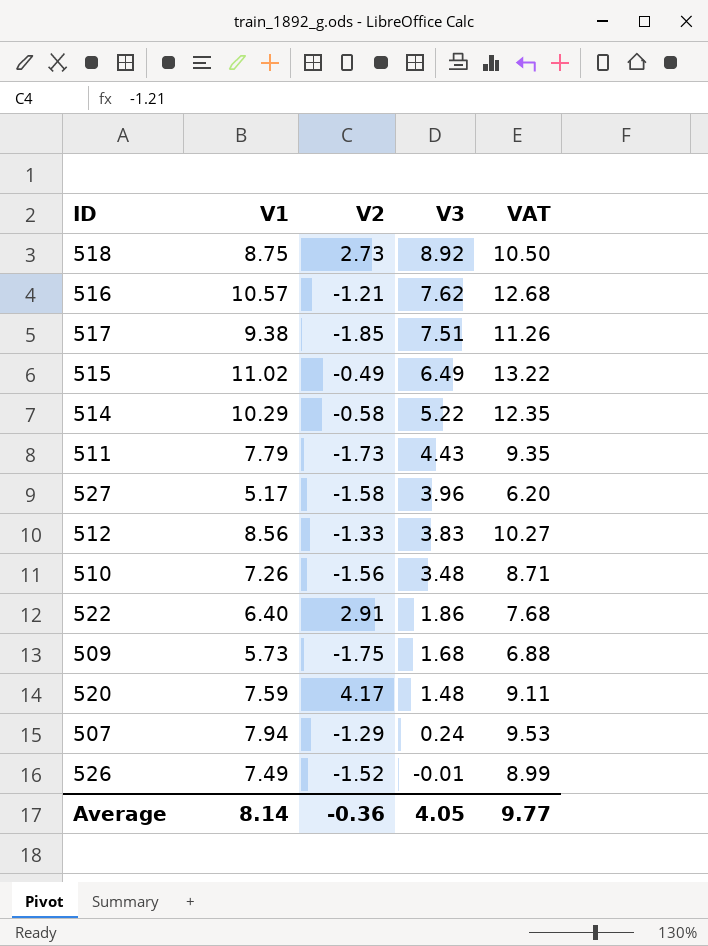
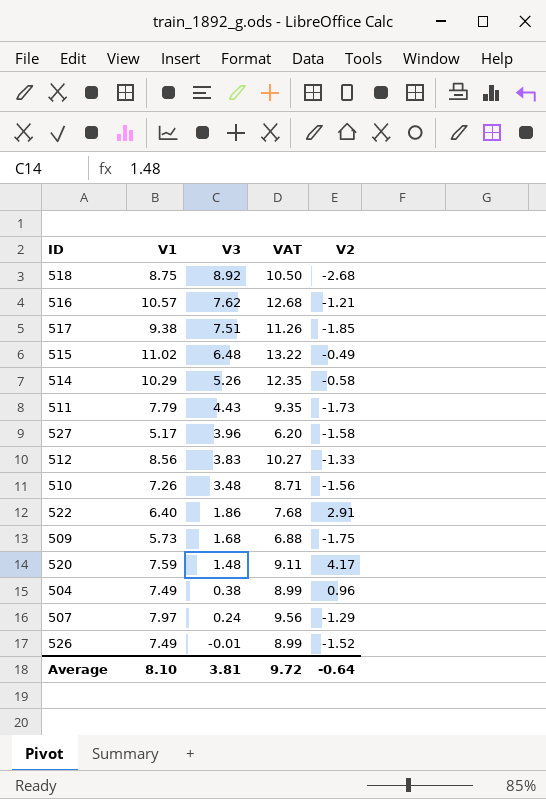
column V2 | position: 3 -> 5
518 | V2: 2.73 -> -2.68
515 | V3: 6.49 -> 6.48
514 | V3: 5.22 -> 5.26
row 504: none -> 7.49 | 0.38 | 8.99 | 0.96
507 | V1: 7.94 -> 7.97
507 | VAT: 9.53 -> 9.56
Average | V1: 8.14 -> 8.10
Average | V3: 4.05 -> 3.81
Average | VAT: 9.77 -> 9.72
Average | V2: -0.36 -> -0.64

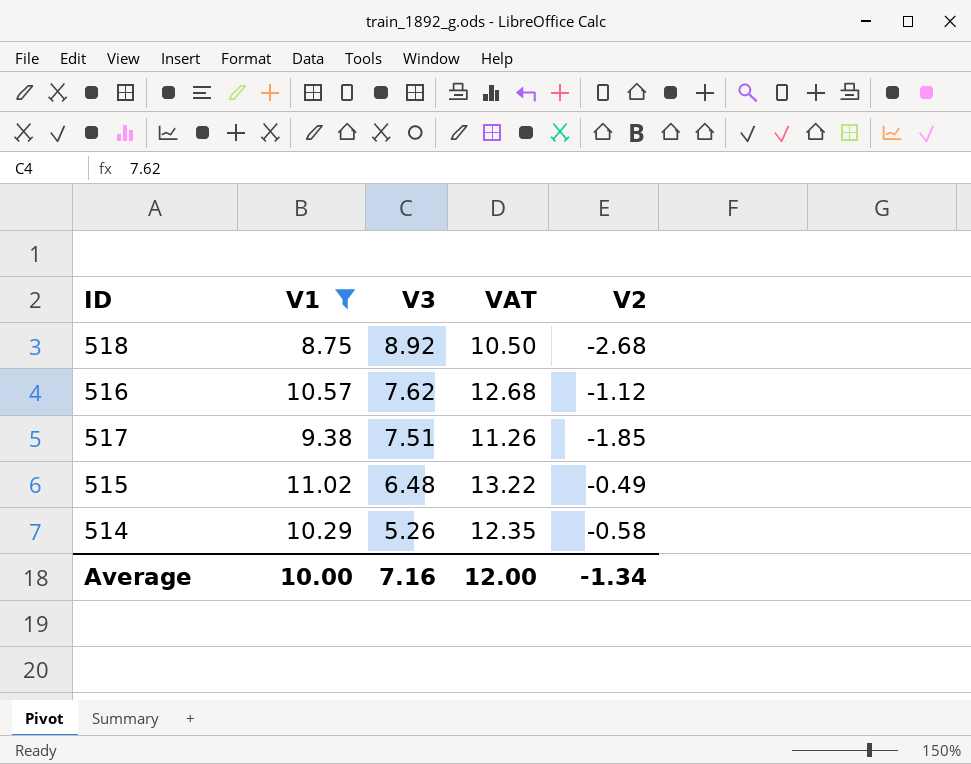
filter: none -> V1 >= 8.75
516 | V2: -1.21 -> -1.12
Average | V1: 8.10 -> 10.00
Average | V3: 3.81 -> 7.16
Average | VAT: 9.72 -> 12.00
Average | V2: -0.64 -> -1.34

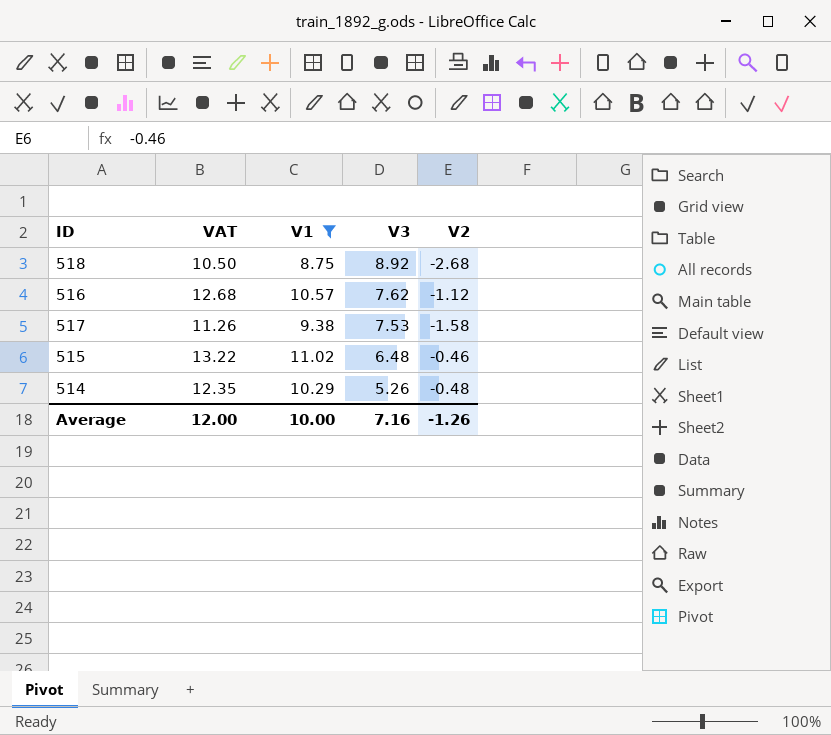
column VAT | position: 4 -> 2
517 | V3: 7.51 -> 7.53
517 | V2: -1.85 -> -1.58
515 | V2: -0.49 -> -0.46
514 | V2: -0.58 -> -0.48
Average | V2: -1.34 -> -1.26

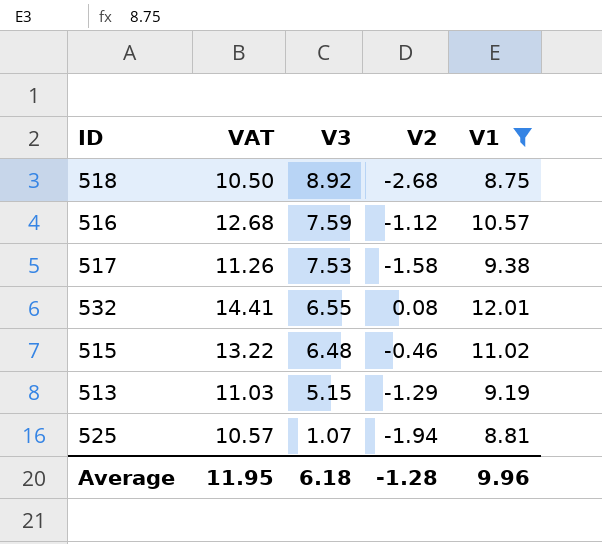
column V1 | position: 3 -> 5
row 514: 12.35 | 10.29 | 5.26 | -0.48 -> none
516 | V3: 7.62 -> 7.59
row 532: none -> 14.41 | 6.55 | 0.08 | 12.01
row 513: none -> 11.03 | 5.15 | -1.29 | 9.19
row 525: none -> 10.57 | 1.07 | -1.94 | 8.81
Average | VAT: 12.00 -> 11.95
Average | V3: 7.16 -> 6.18
Average | V2: -1.26 -> -1.28
Average | V1: 10.00 -> 9.96

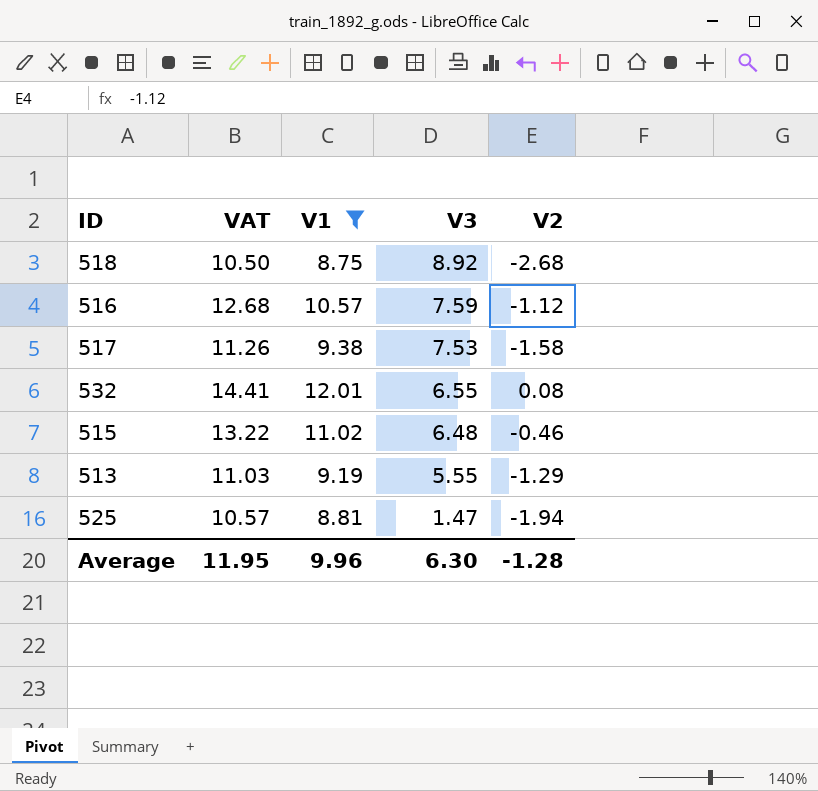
column V1 | position: 5 -> 3
513 | V3: 5.15 -> 5.55
525 | V3: 1.07 -> 1.47
Average | V3: 6.18 -> 6.30

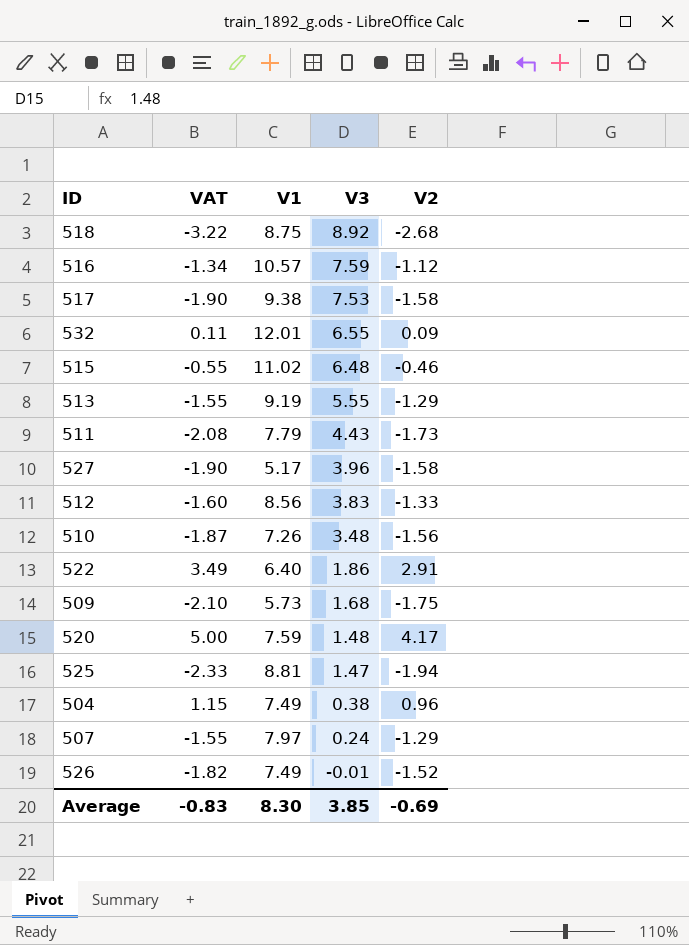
filter: V1 >= 8.75 -> none
column VAT | formula: [V1] * 1.2 -> [V2] * 1.2
532 | V2: 0.08 -> 0.09
Average | VAT: 11.95 -> -0.83
Average | V1: 9.96 -> 8.30
Average | V3: 6.30 -> 3.85
Average | V2: -1.28 -> -0.69

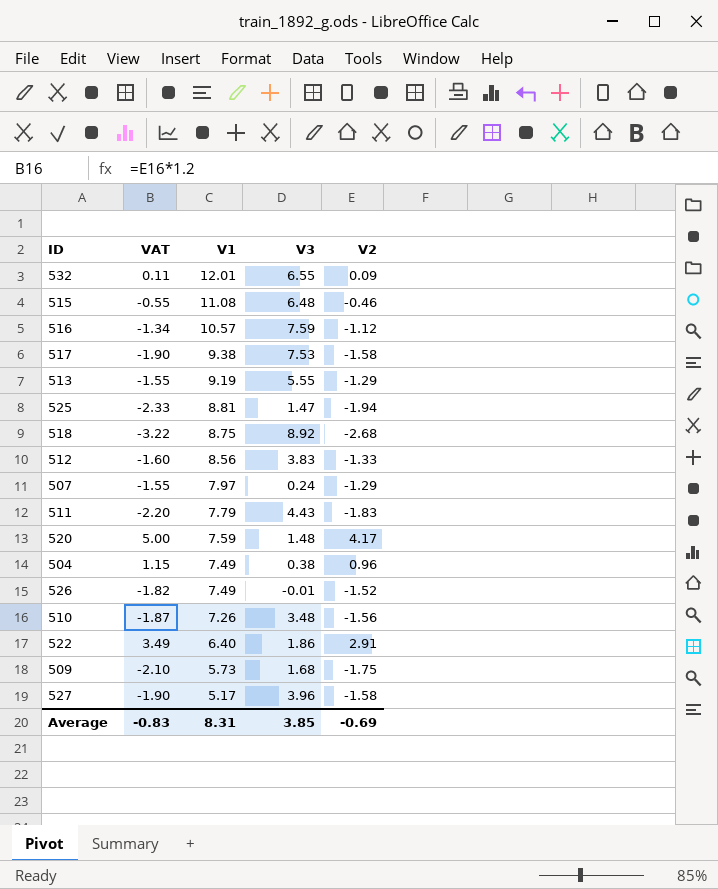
row order: V3 descending -> V1 descending
515 | V1: 11.02 -> 11.08
511 | VAT: -2.08 -> -2.20
511 | V2: -1.73 -> -1.83
Average | V1: 8.30 -> 8.31

